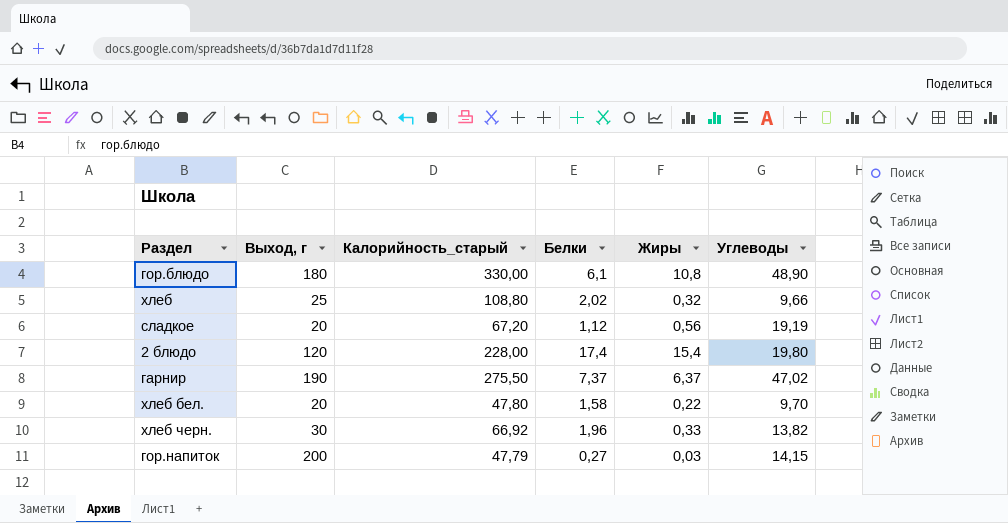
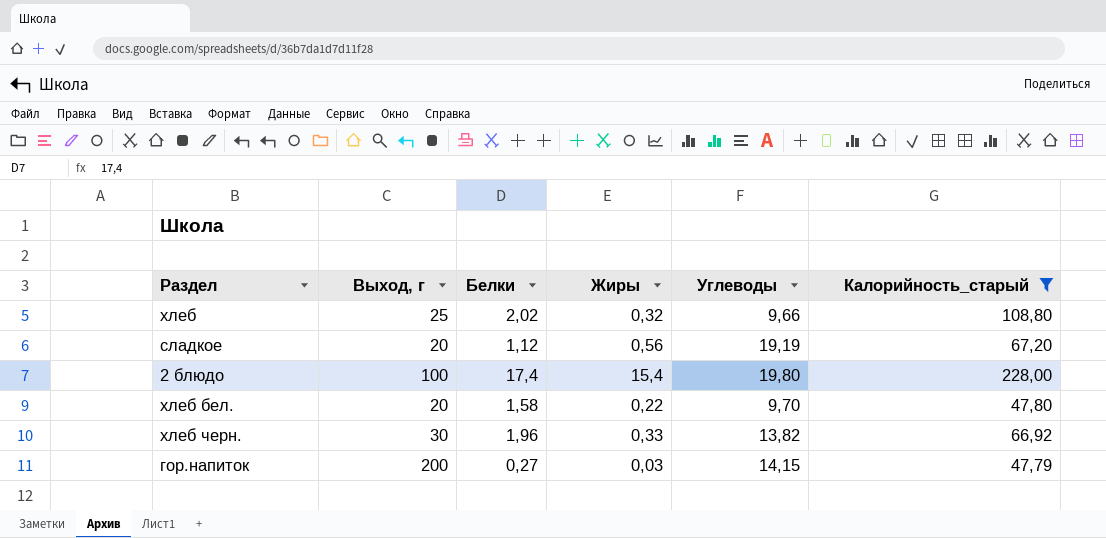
filter: none -> Калорийность_старый <= 228,00
column Калорийность_старый | position: 3 -> 6
2 блюдо | Выход, г: 120 -> 100

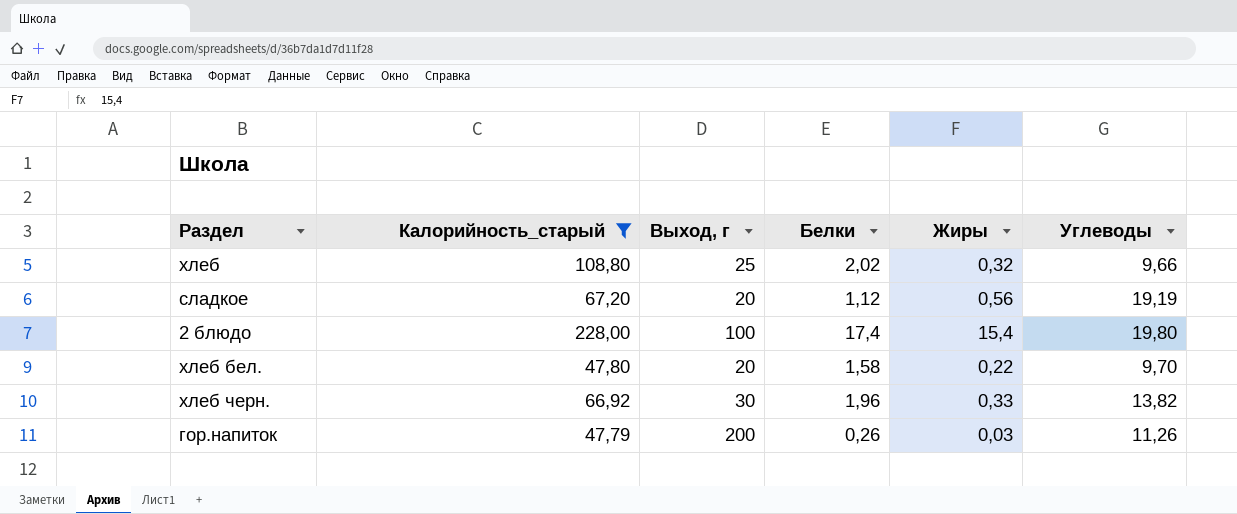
column Калорийность_старый | position: 6 -> 2
гор.напиток | Белки: 0,27 -> 0,26
гор.напиток | Углеводы: 14,15 -> 11,26

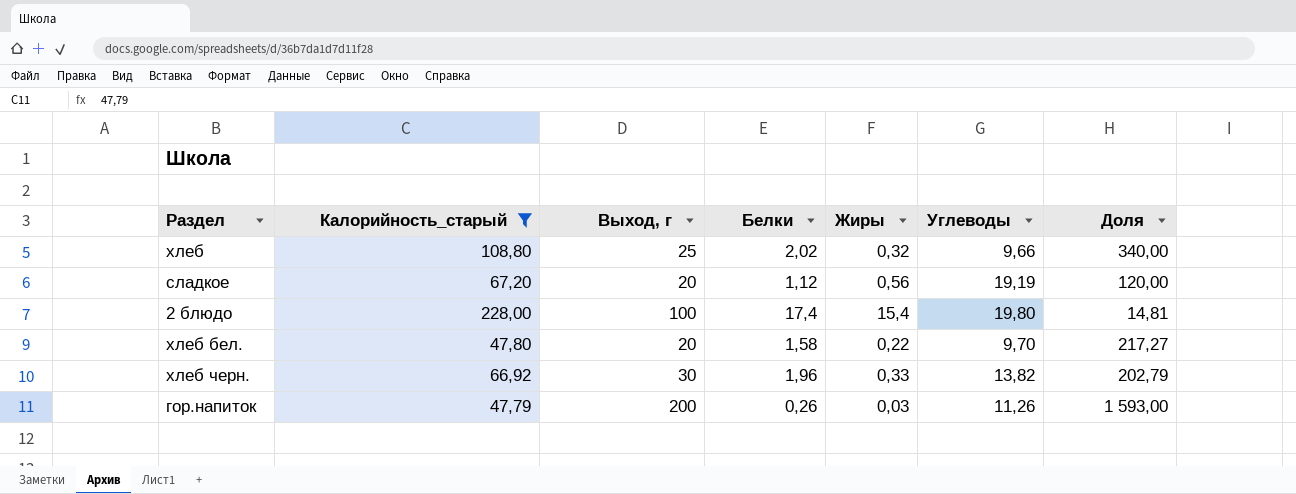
column Доля | formula: none -> [Калорийность_старый] / [Жиры]

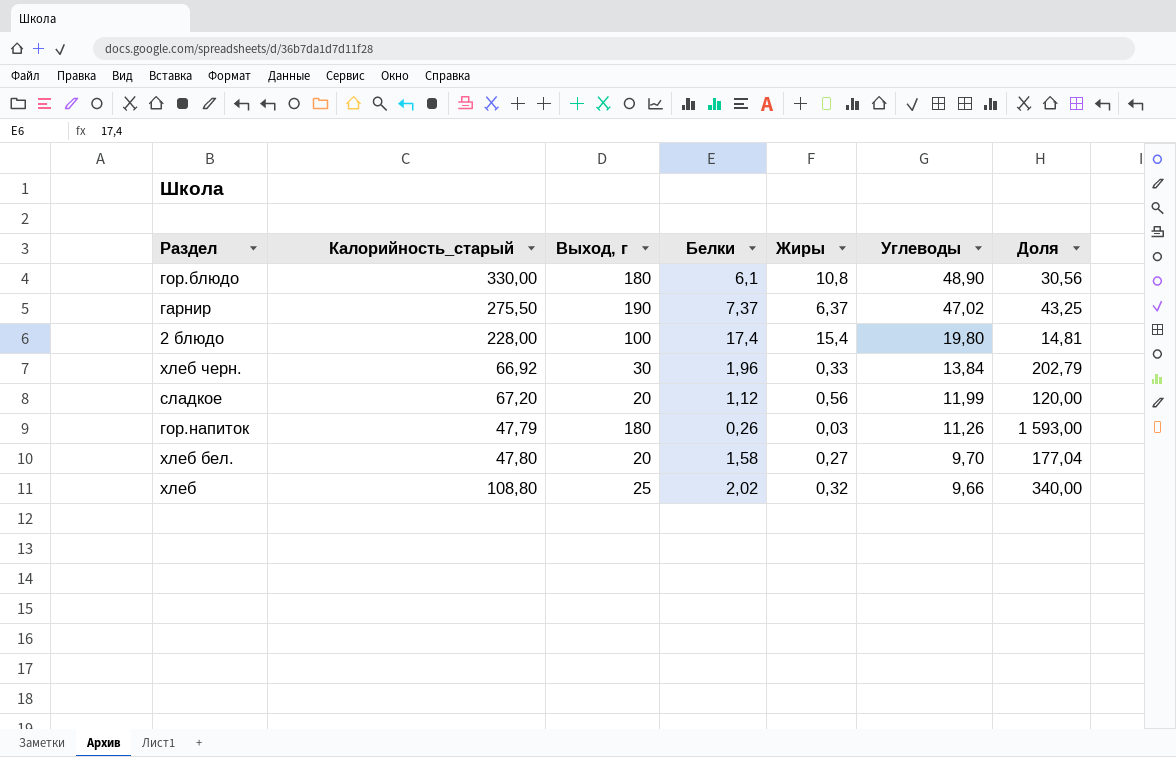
filter: Калорийность_старый <= 228,00 -> none
row order: none -> Углеводы descending
хлеб черн. | Углеводы: 13,82 -> 13,84
сладкое | Углеводы: 19,19 -> 11,99
гор.напиток | Выход, г: 200 -> 180
хлеб бел. | Жиры: 0,22 -> 0,27
хлеб бел. | Доля: 217,27 -> 177,04

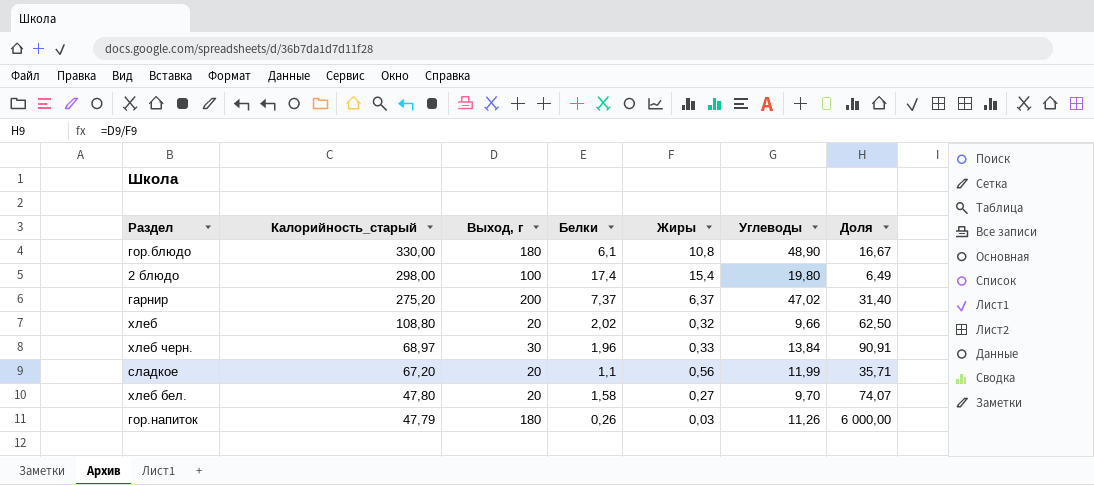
row order: Углеводы descending -> Калорийность_старый descending
column Доля | formula: [Калорийность_старый] / [Жиры] -> [Выход, г] / [Жиры]
2 блюдо | Калорийность_старый: 228,00 -> 298,00
гарнир | Калорийность_старый: 275,50 -> 275,20
гарнир | Выход, г: 190 -> 200
хлеб | Выход, г: 25 -> 20
хлеб черн. | Калорийность_старый: 66,92 -> 68,97
сладкое | Белки: 1,12 -> 1,1

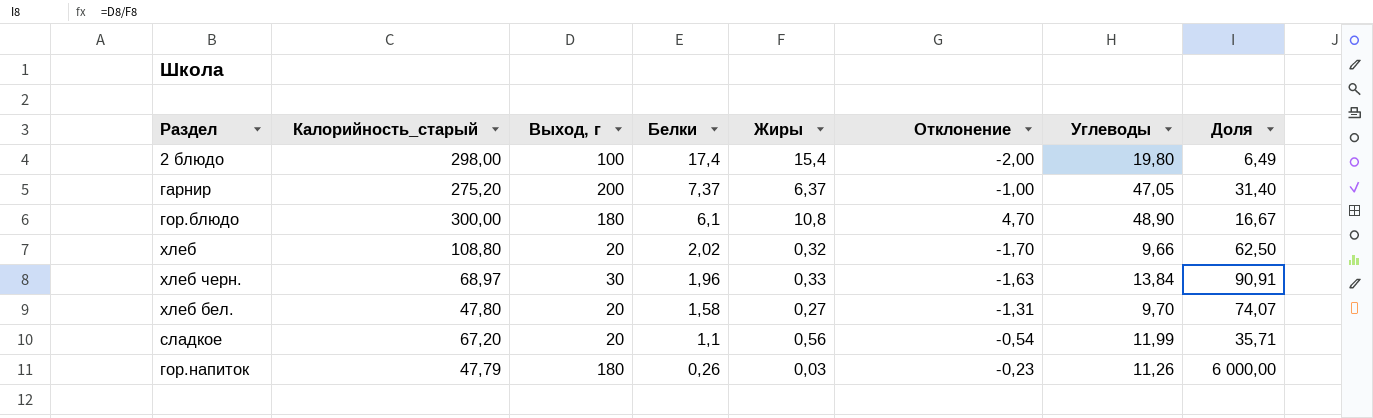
row order: Калорийность_старый descending -> Белки descending
column Отклонение | formula: none -> [Жиры] - [Белки]
гарнир | Углеводы: 47,02 -> 47,05
гор.блюдо | Калорийность_старый: 330,00 -> 300,00

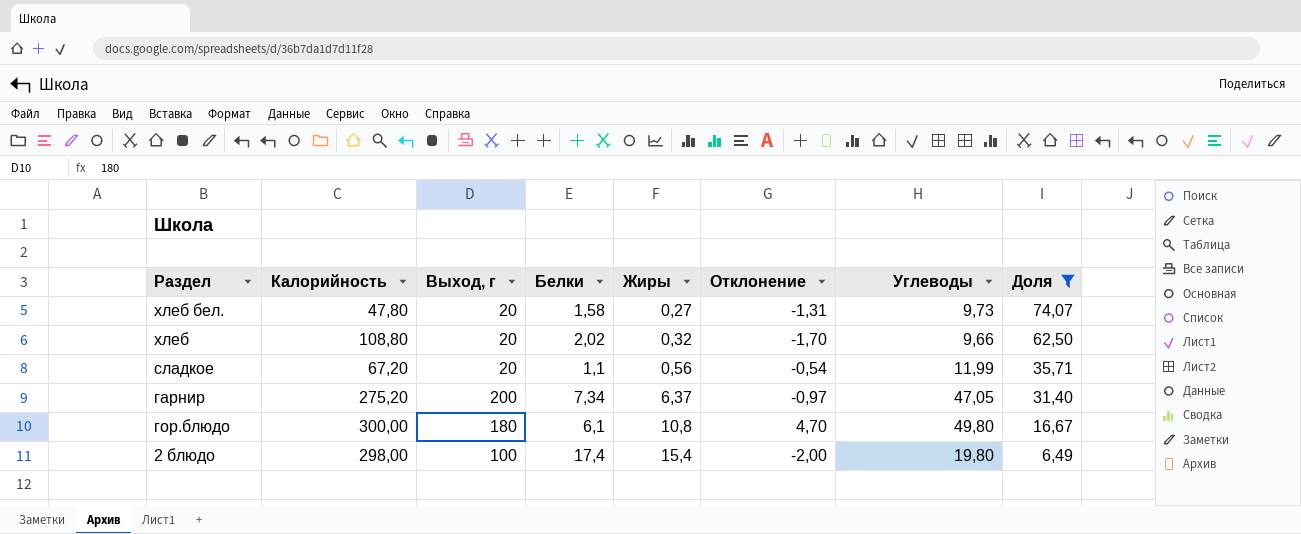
filter: none -> Доля <= 74,07
row order: Белки descending -> Жиры ascending
column name: Калорийность_старый -> Калорийность
хлеб бел. | Углеводы: 9,70 -> 9,73
гарнир | Белки: 7,37 -> 7,34
гарнир | Отклонение: -1,00 -> -0,97
гор.блюдо | Углеводы: 48,90 -> 49,80

